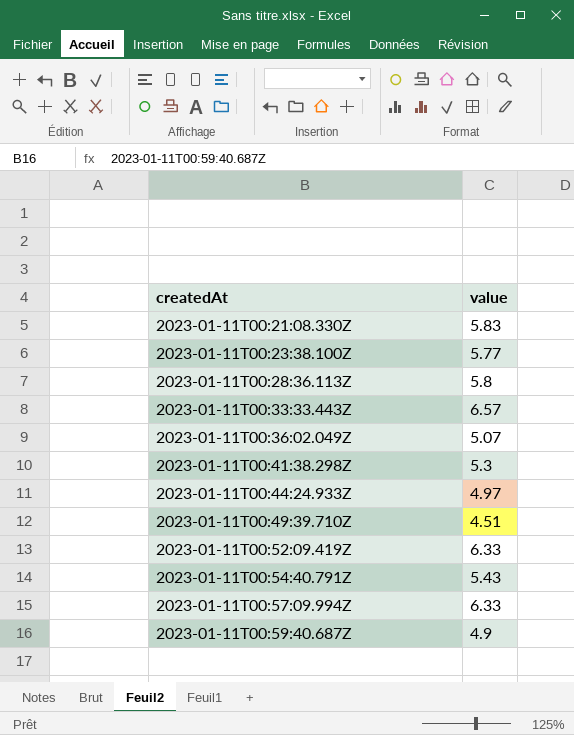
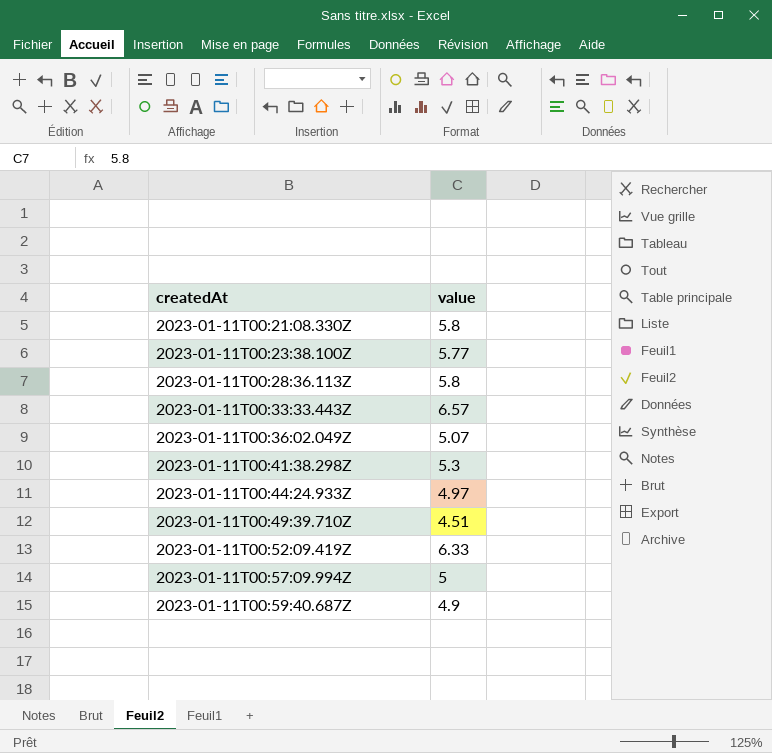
row 2023-01-11T00:54:40.791Z: 5.43 -> none
2023-01-11T00:21:08.330Z | value: 5.83 -> 5.8
2023-01-11T00:57:09.994Z | value: 6.33 -> 5

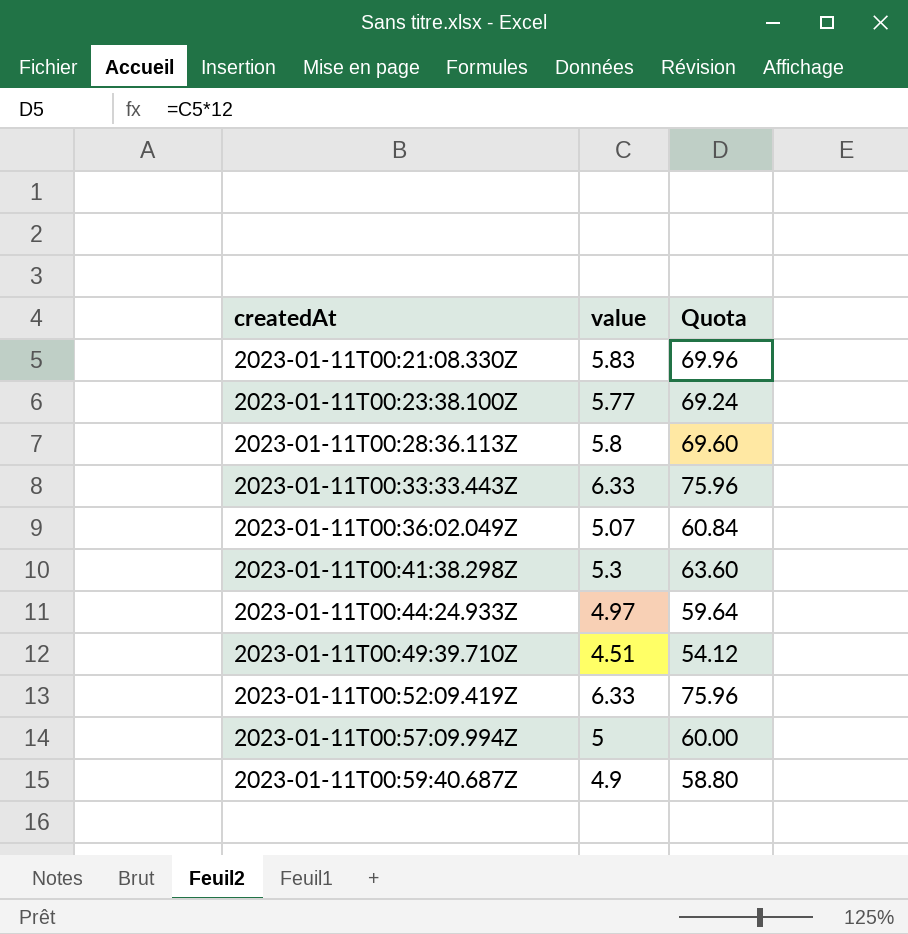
column Quota | formula: none -> [value] * 12
2023-01-11T00:21:08.330Z | value: 5.8 -> 5.83
2023-01-11T00:33:33.443Z | value: 6.57 -> 6.33

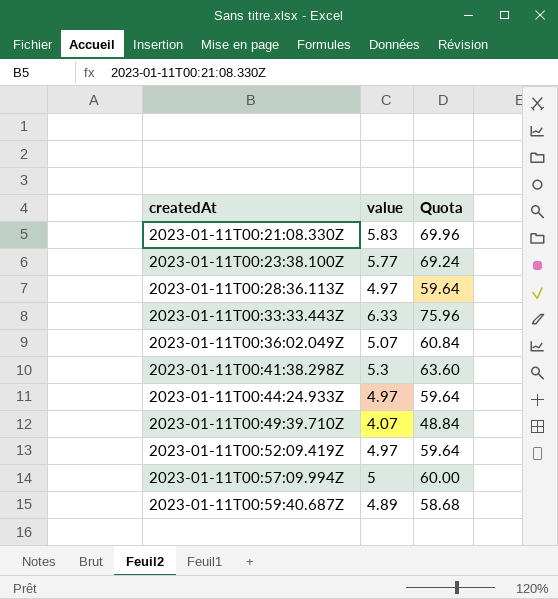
2023-01-11T00:28:36.113Z | value: 5.8 -> 4.97
2023-01-11T00:28:36.113Z | Quota: 69.60 -> 59.64
2023-01-11T00:49:39.710Z | value: 4.51 -> 4.07
2023-01-11T00:49:39.710Z | Quota: 54.12 -> 48.84
2023-01-11T00:52:09.419Z | value: 6.33 -> 4.97
2023-01-11T00:52:09.419Z | Quota: 75.96 -> 59.64
2023-01-11T00:59:40.687Z | value: 4.9 -> 4.89
2023-01-11T00:59:40.687Z | Quota: 58.80 -> 58.68

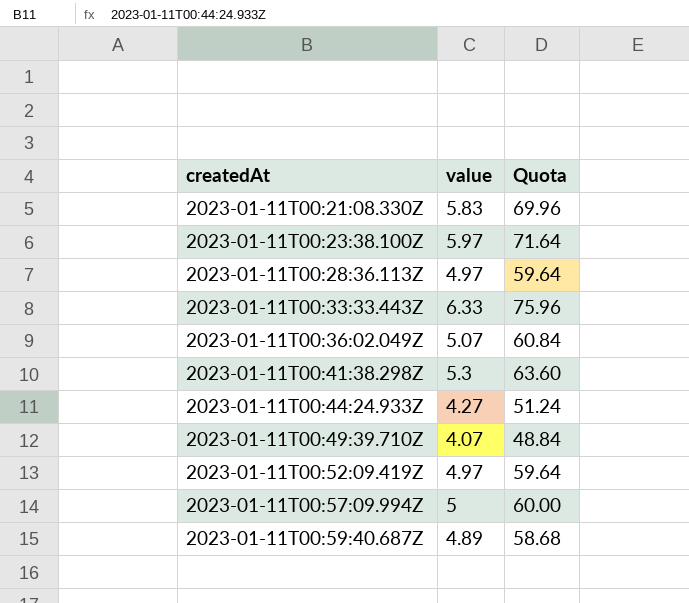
2023-01-11T00:23:38.100Z | value: 5.77 -> 5.97
2023-01-11T00:23:38.100Z | Quota: 69.24 -> 71.64
2023-01-11T00:44:24.933Z | value: 4.97 -> 4.27
2023-01-11T00:44:24.933Z | Quota: 59.64 -> 51.24

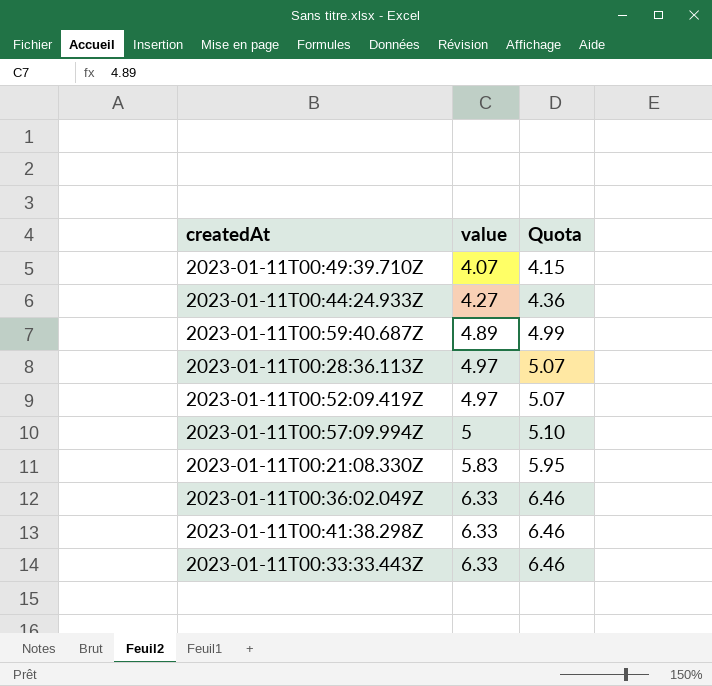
row order: createdAt ascending -> value ascending
column Quota | formula: [value] * 12 -> [value] * 1.02
row 2023-01-11T00:23:38.100Z: 5.97 | 71.64 -> none
2023-01-11T00:36:02.049Z | value: 5.07 -> 6.33
2023-01-11T00:41:38.298Z | value: 5.3 -> 6.33

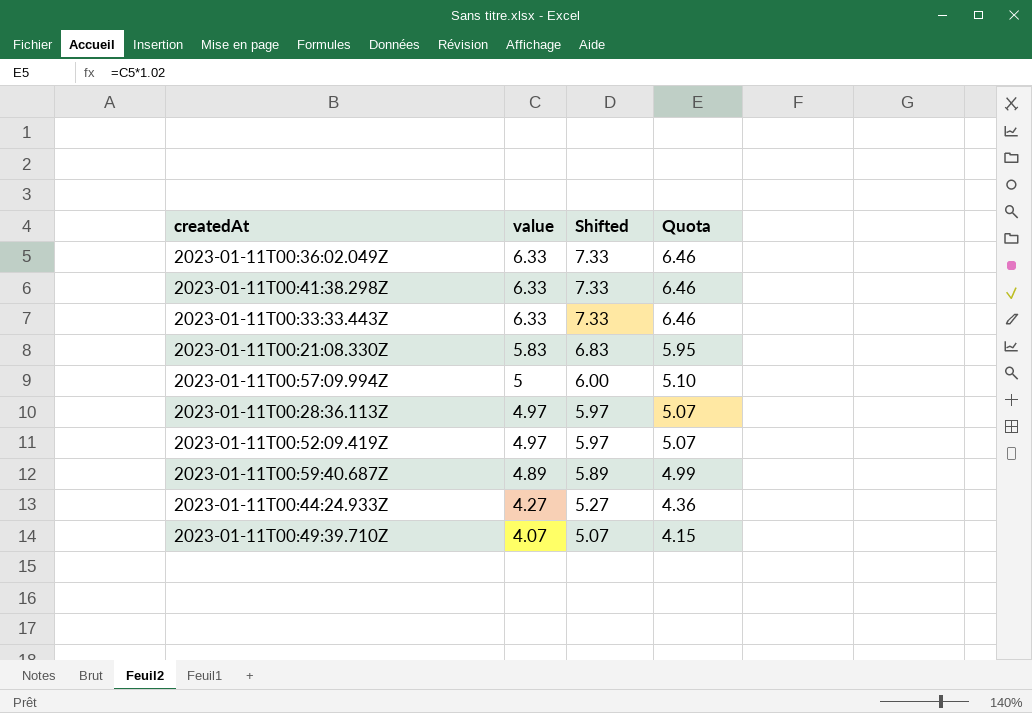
row order: value ascending -> value descending
column Shifted | formula: none -> [value] + 1

